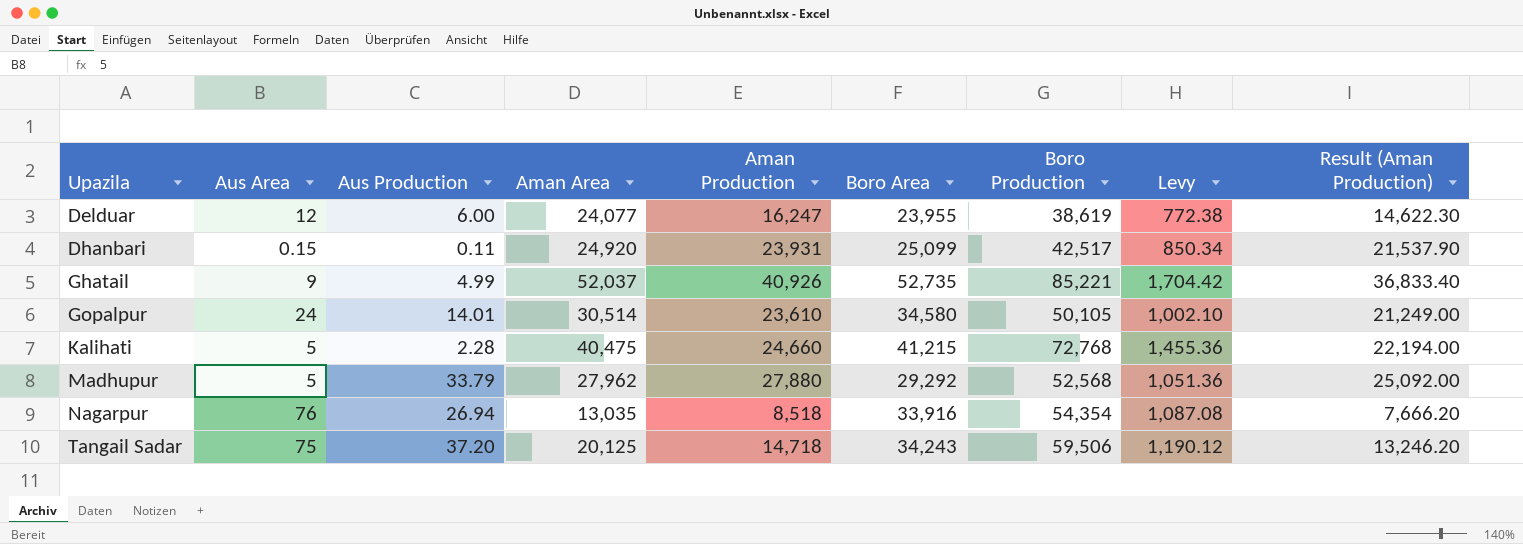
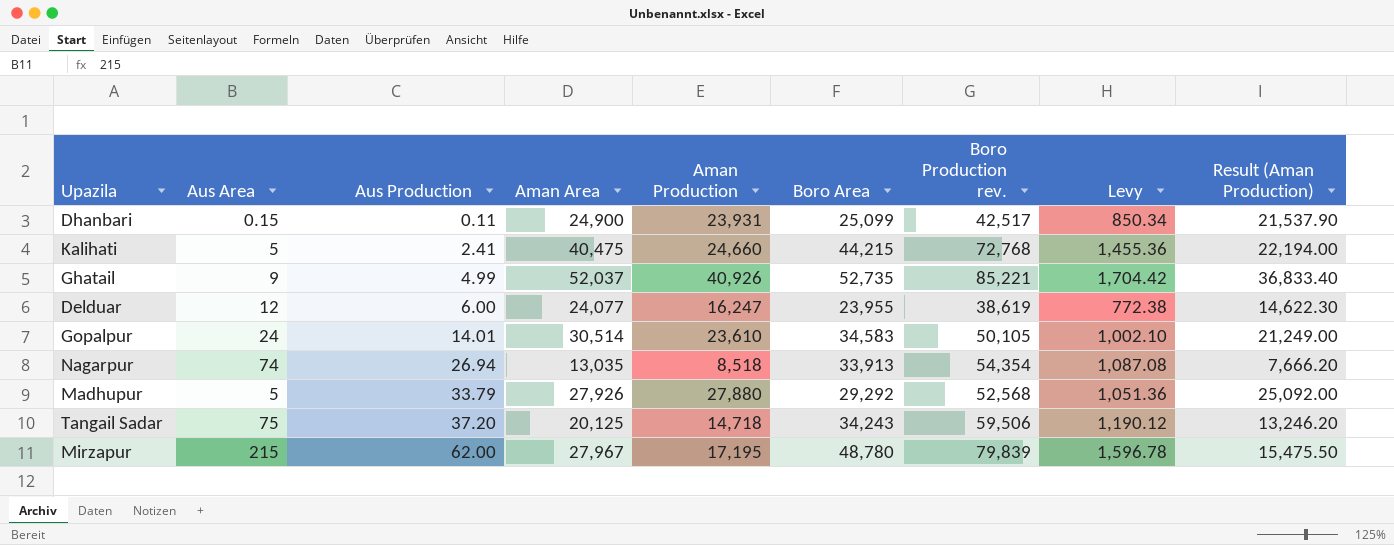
row order: Upazila ascending -> Aus Production ascending
column name: Boro Production -> Boro Production rev.
Dhanbari | Aman Area: 24,920 -> 24,900
Kalihati | Aus Production: 2.28 -> 2.41
Kalihati | Boro Area: 41,215 -> 44,215
Gopalpur | Boro Area: 34,580 -> 34,583
Nagarpur | Aus Area: 76 -> 74
Nagarpur | Boro Area: 33,916 -> 33,913
Madhupur | Aman Area: 27,962 -> 27,926
row Mirzapur: none -> 215 | 62.00 | 27,967 | 17,195 | 48,780 | 79,839 | 1,596.78 | 15,475.50

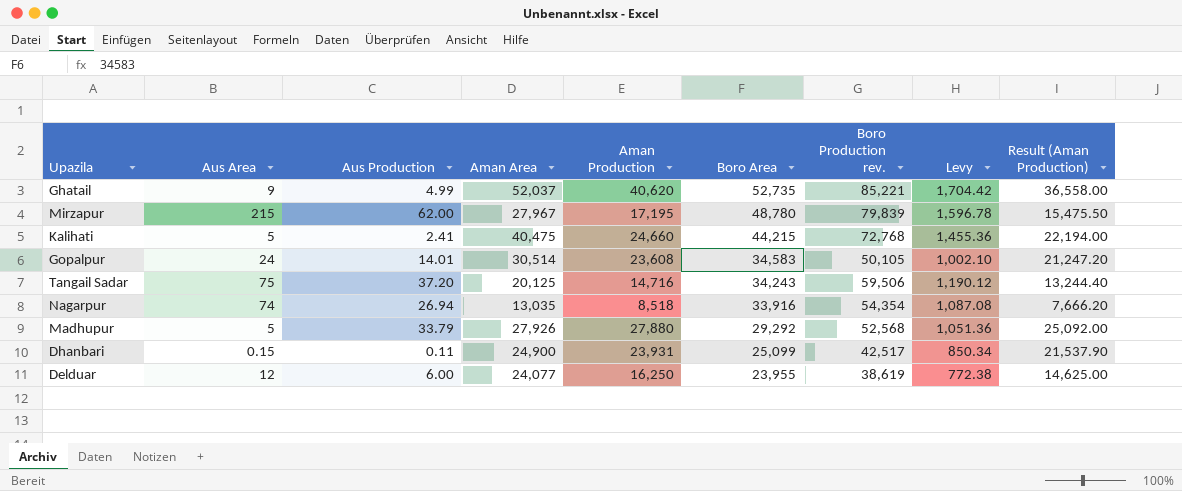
row order: Aus Production ascending -> Boro Area descending
Ghatail | Aman Production: 40,926 -> 40,620
Ghatail | Result (Aman Production): 36,833.40 -> 36,558.00
Gopalpur | Aman Production: 23,610 -> 23,608
Gopalpur | Result (Aman Production): 21,249.00 -> 21,247.20
Tangail Sadar | Aman Production: 14,718 -> 14,716
Tangail Sadar | Result (Aman Production): 13,246.20 -> 13,244.40
Nagarpur | Boro Area: 33,913 -> 33,916
Delduar | Aman Production: 16,247 -> 16,250
Delduar | Result (Aman Production): 14,622.30 -> 14,625.00

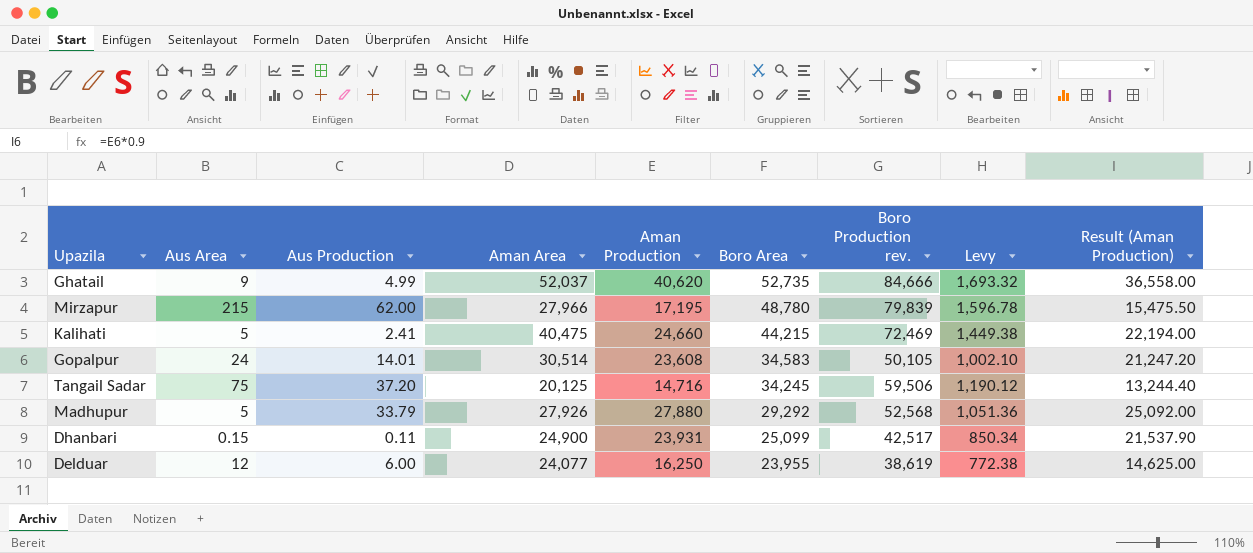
row Nagarpur: 74 | 26.94 | 13,035 | 8,518 | 33,916 | 54,354 | 1,087.08 | 7,666.20 -> none
Ghatail | Boro Production rev.: 85,221 -> 84,666
Ghatail | Levy: 1,704.42 -> 1,693.32
Mirzapur | Aman Area: 27,967 -> 27,966
Kalihati | Boro Production rev.: 72,768 -> 72,469
Kalihati | Levy: 1,455.36 -> 1,449.38
Tangail Sadar | Boro Area: 34,243 -> 34,245

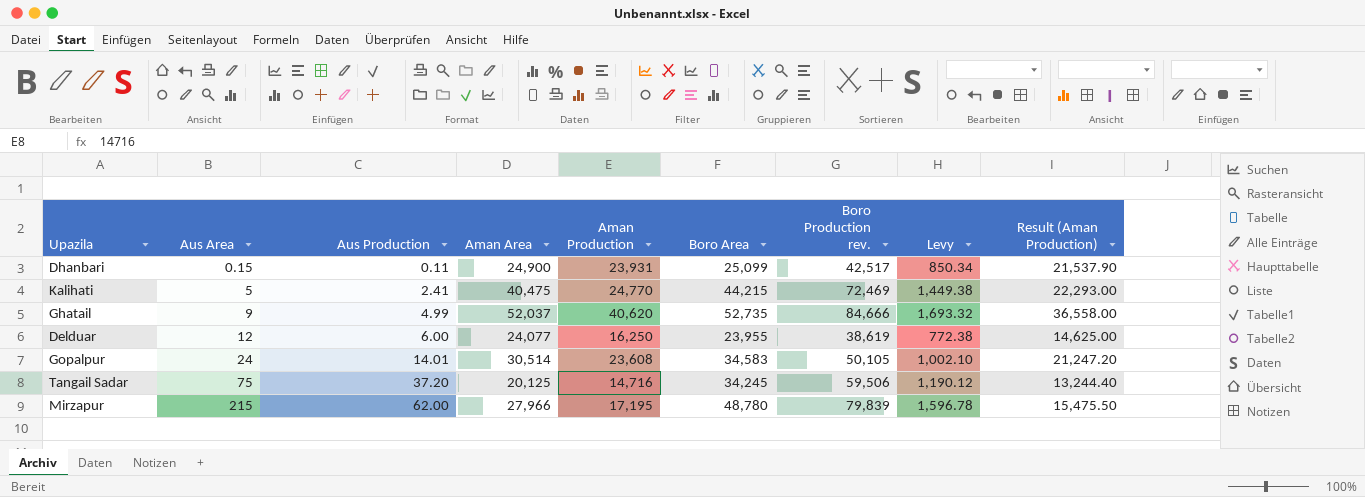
row order: Boro Area descending -> Aus Area ascending
row Madhupur: 5 | 33.79 | 27,926 | 27,880 | 29,292 | 52,568 | 1,051.36 | 25,092.00 -> none
Kalihati | Aman Production: 24,660 -> 24,770
Kalihati | Result (Aman Production): 22,194.00 -> 22,293.00

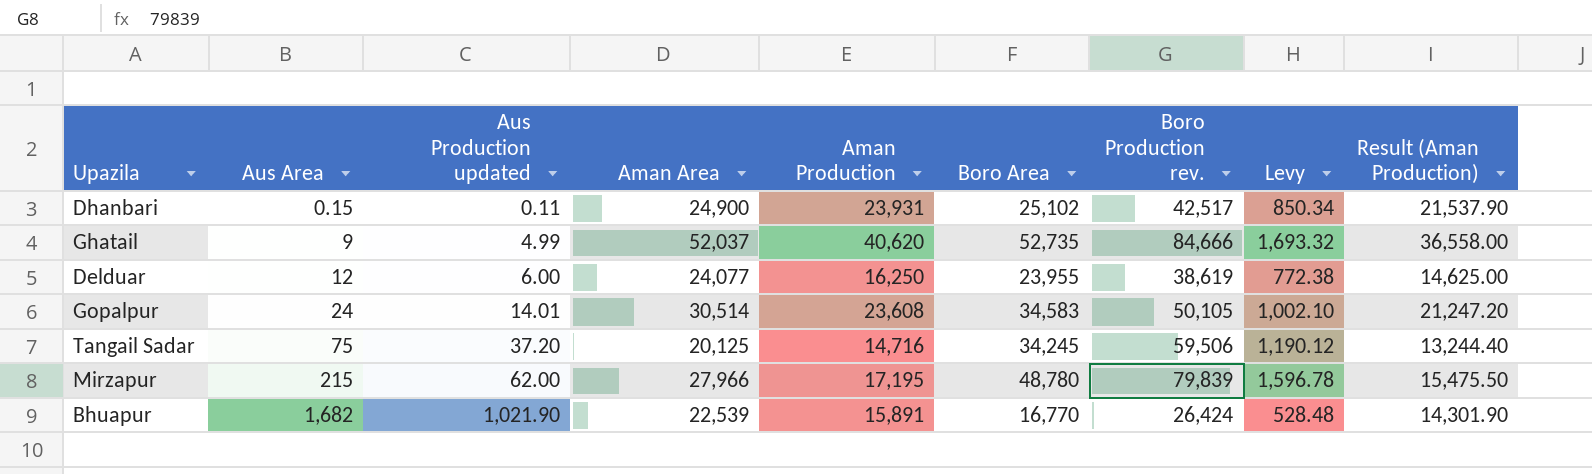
column name: Aus Production -> Aus Production updated
row Kalihati: 5 | 2.41 | 40,475 | 24,770 | 44,215 | 72,469 | 1,449.38 | 22,293.00 -> none
Dhanbari | Boro Area: 25,099 -> 25,102
row Bhuapur: none -> 1,682 | 1,021.90 | 22,539 | 15,891 | 16,770 | 26,424 | 528.48 | 14,301.90

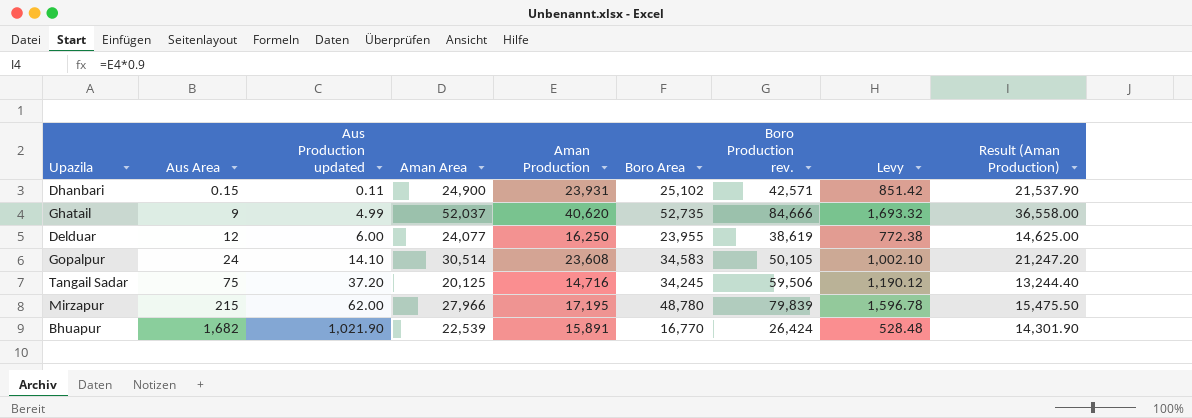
Dhanbari | Boro Production rev.: 42,517 -> 42,571
Dhanbari | Levy: 850.34 -> 851.42
Gopalpur | Aus Production updated: 14.01 -> 14.10

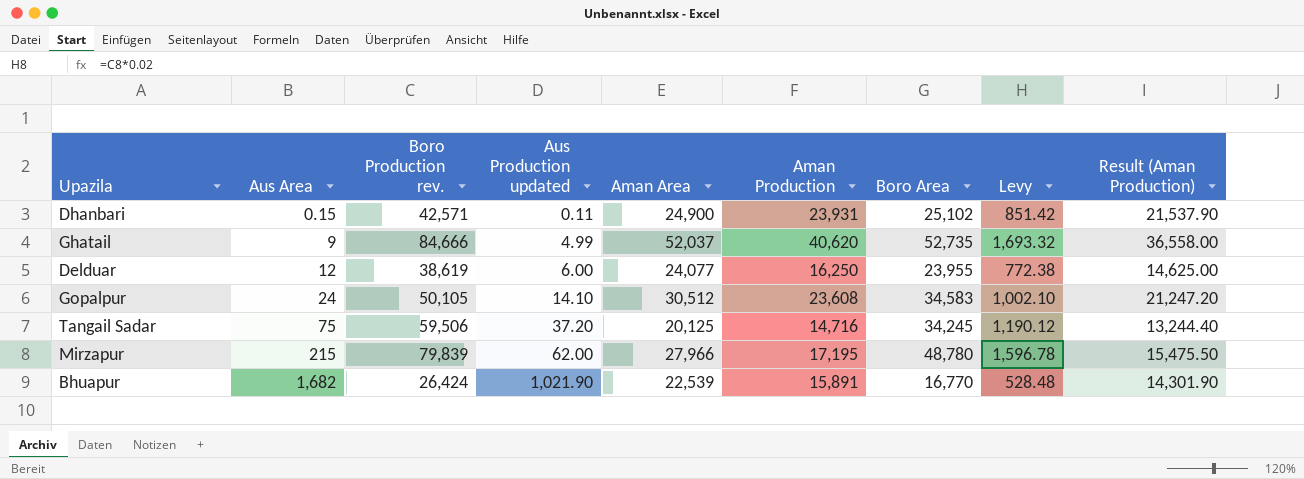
column Boro Production rev. | position: 7 -> 3
Gopalpur | Aman Area: 30,514 -> 30,512

